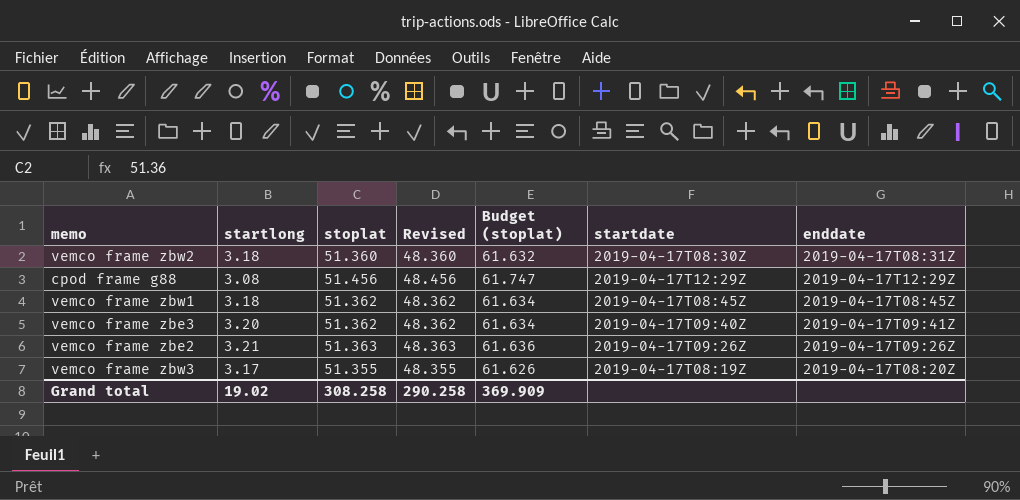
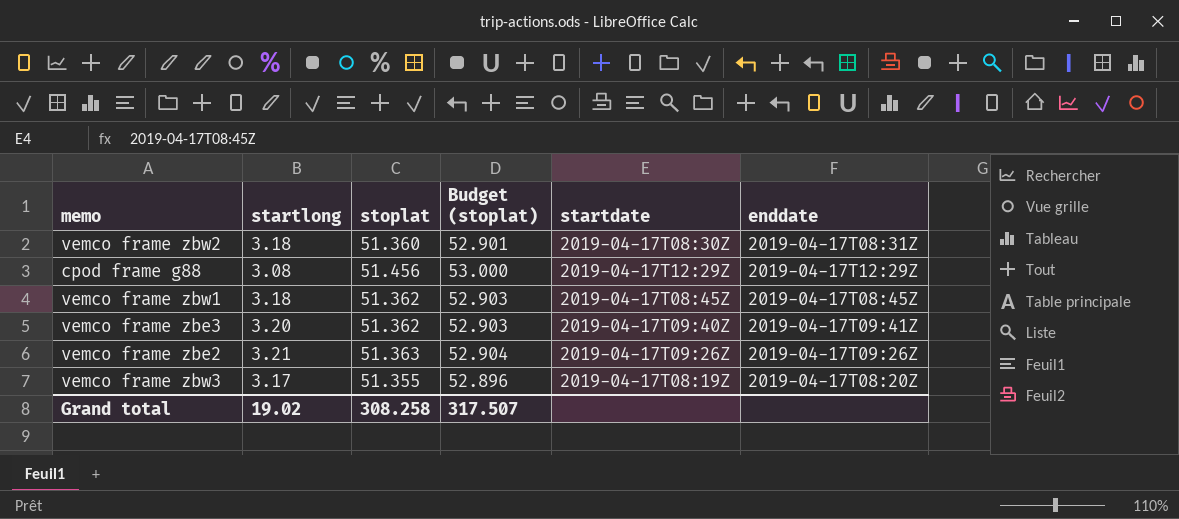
column Revised | formula: [stoplat] - 3 -> none
column Budget (stoplat) | formula: [stoplat] * 1.2 -> [stoplat] * 1.03
Grand total | Budget (stoplat): 369.909 -> 317.507

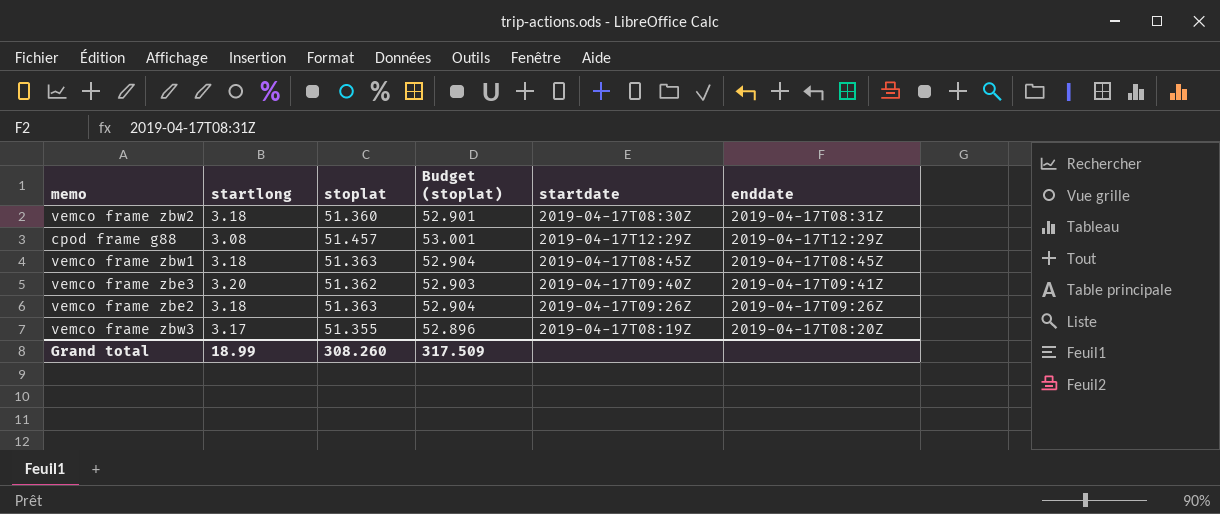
cpod frame g88 | stoplat: 51.456 -> 51.457
cpod frame g88 | Budget (stoplat): 53.000 -> 53.001
vemco frame zbw1 | stoplat: 51.362 -> 51.363
vemco frame zbw1 | Budget (stoplat): 52.903 -> 52.904
vemco frame zbe2 | startlong: 3.21 -> 3.18
Grand total | startlong: 19.02 -> 18.99
Grand total | stoplat: 308.258 -> 308.260
Grand total | Budget (stoplat): 317.507 -> 317.509

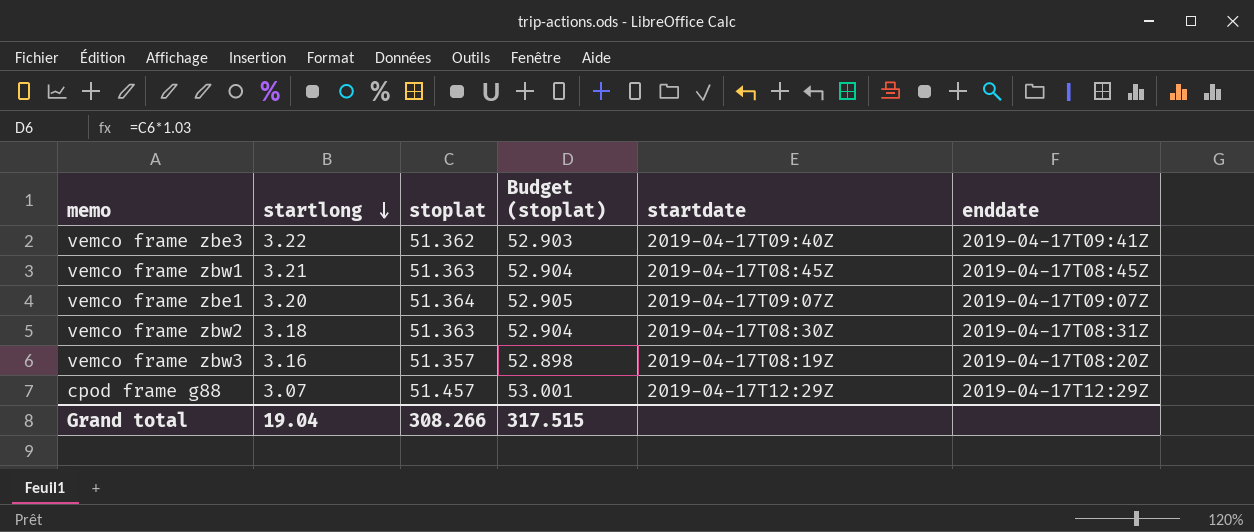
row order: none -> startlong descending
row vemco frame zbe2: 3.18 | 51.363 | 52.904 | 2019-04-17T09:26Z | 2019-04-17T09:26Z -> none
vemco frame zbe3 | startlong: 3.20 -> 3.22
vemco frame zbw1 | startlong: 3.18 -> 3.21
row vemco frame zbe1: none -> 3.20 | 51.364 | 52.905 | 2019-04-17T09:07Z | 2019-04-17T09:07Z
vemco frame zbw2 | stoplat: 51.360 -> 51.363
vemco frame zbw2 | Budget (stoplat): 52.901 -> 52.904
vemco frame zbw3 | startlong: 3.17 -> 3.16
vemco frame zbw3 | stoplat: 51.355 -> 51.357
vemco frame zbw3 | Budget (stoplat): 52.896 -> 52.898
cpod frame g88 | startlong: 3.08 -> 3.07
Grand total | startlong: 18.99 -> 19.04
Grand total | stoplat: 308.260 -> 308.266
Grand total | Budget (stoplat): 317.509 -> 317.515

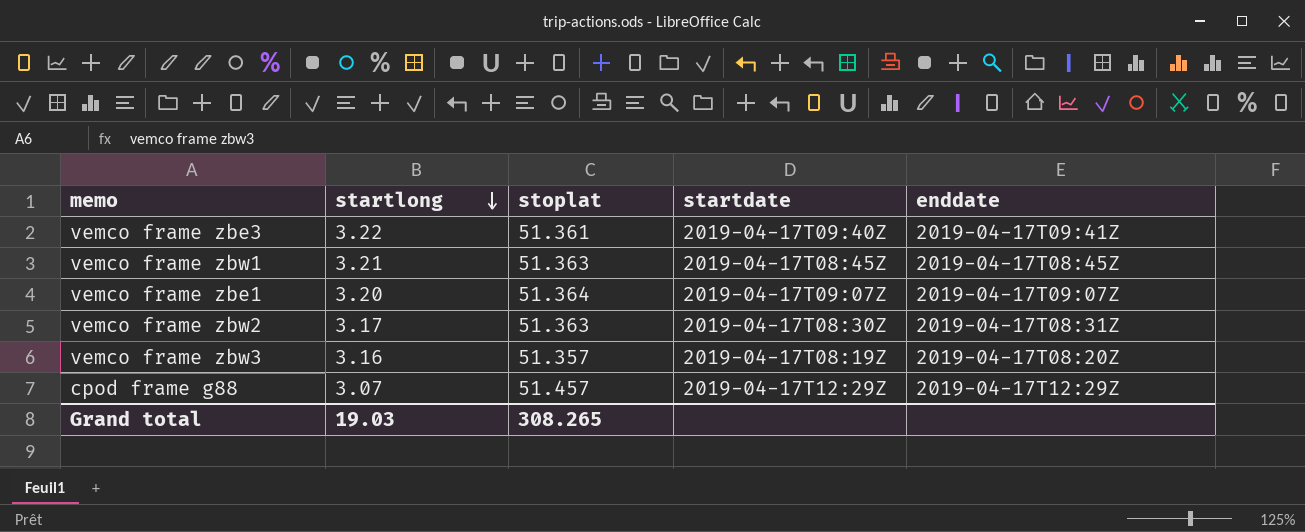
column Budget (stoplat) | formula: [stoplat] * 1.03 -> none
vemco frame zbe3 | stoplat: 51.362 -> 51.361
vemco frame zbw2 | startlong: 3.18 -> 3.17
Grand total | startlong: 19.04 -> 19.03
Grand total | stoplat: 308.266 -> 308.265

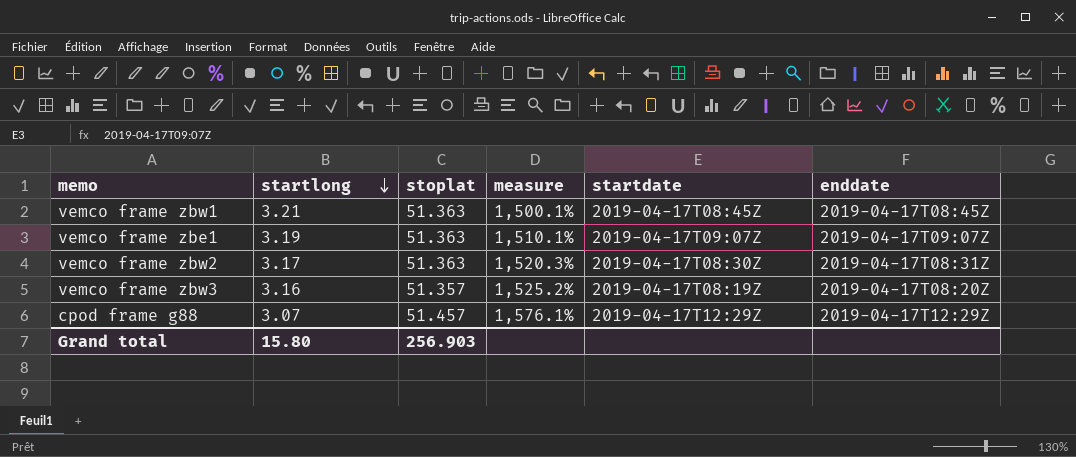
column measure | formula: none -> ([stoplat] - [startlong]) / [startlong]
row vemco frame zbe3: 3.22 | 51.361 | 2019-04-17T09:40Z | 2019-04-17T09:41Z -> none
vemco frame zbe1 | startlong: 3.20 -> 3.19
vemco frame zbe1 | stoplat: 51.364 -> 51.363
Grand total | startlong: 19.03 -> 15.80
Grand total | stoplat: 308.265 -> 256.903

